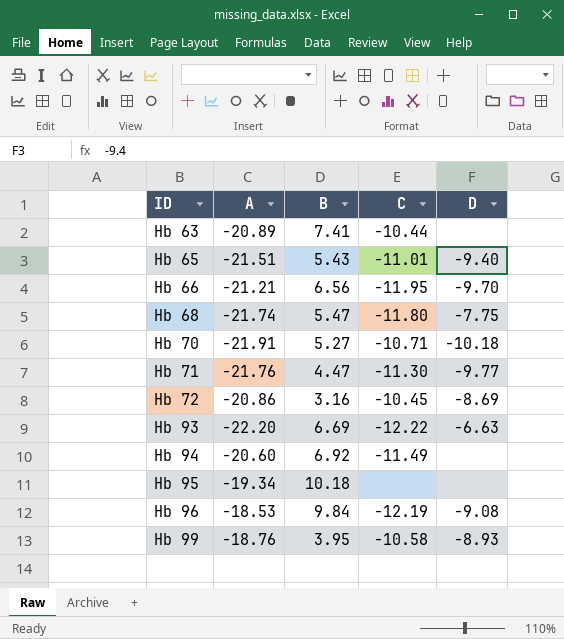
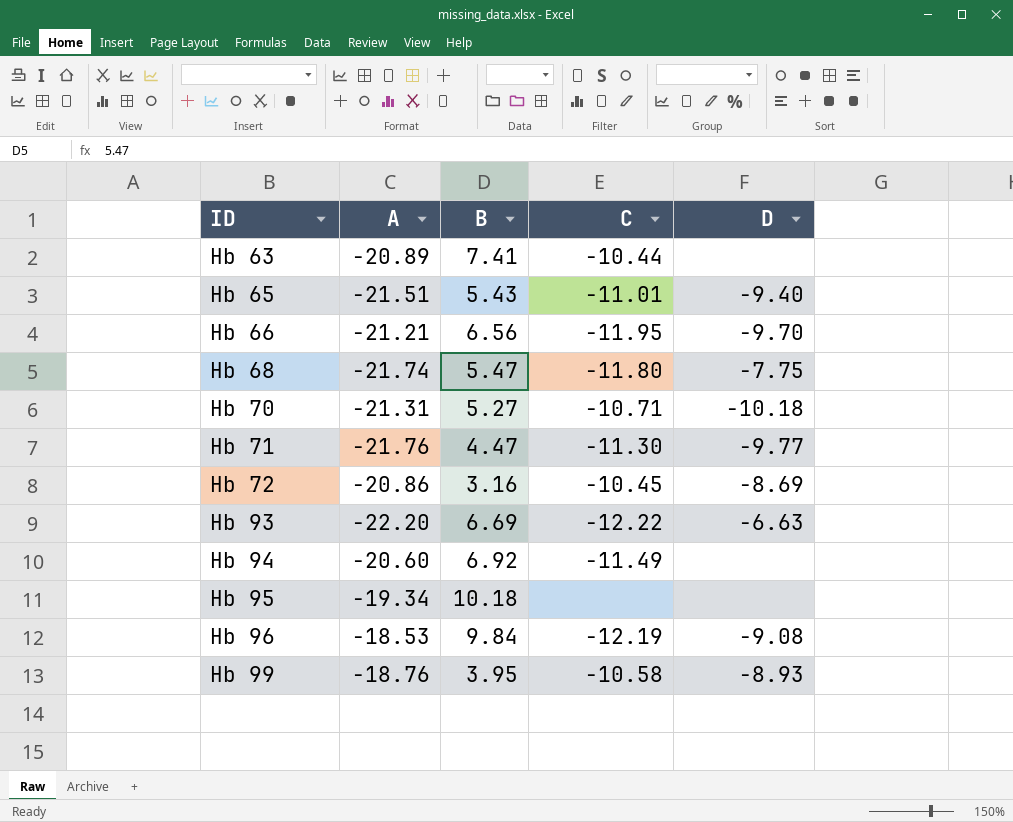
Hb 70 | A: -21.91 -> -21.31

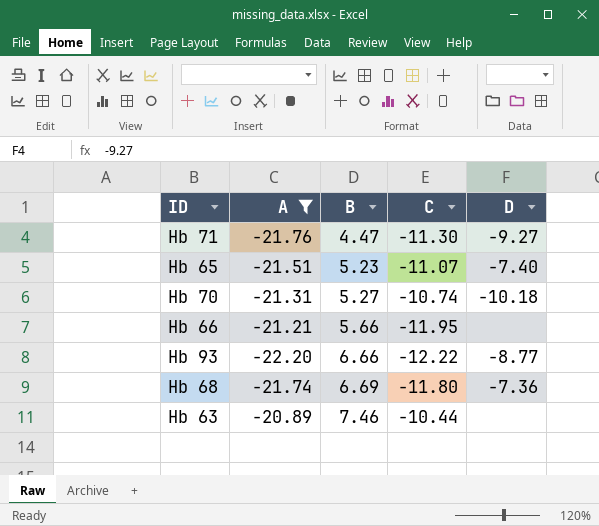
filter: none -> A <= -20.89
row order: ID ascending -> B ascending
Hb 71 | D: -9.77 -> -9.27
Hb 65 | B: 5.43 -> 5.23
Hb 65 | C: -11.01 -> -11.07
Hb 65 | D: -9.40 -> -7.40
Hb 70 | C: -10.71 -> -10.74
Hb 66 | B: 6.56 -> 5.66
Hb 66 | D: -9.70 -> none
Hb 93 | B: 6.69 -> 6.66
Hb 93 | D: -6.63 -> -8.77
Hb 68 | B: 5.47 -> 6.69
Hb 68 | D: -7.75 -> -7.36
Hb 63 | B: 7.41 -> 7.46

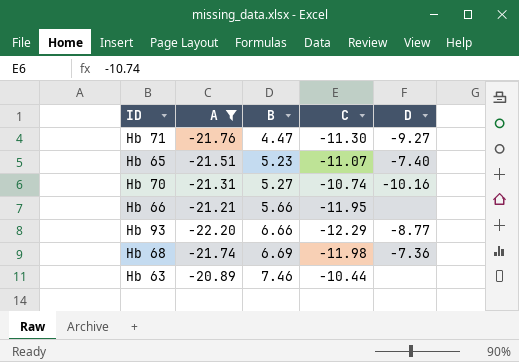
Hb 70 | D: -10.18 -> -10.16
Hb 93 | C: -12.22 -> -12.29
Hb 68 | C: -11.80 -> -11.98

